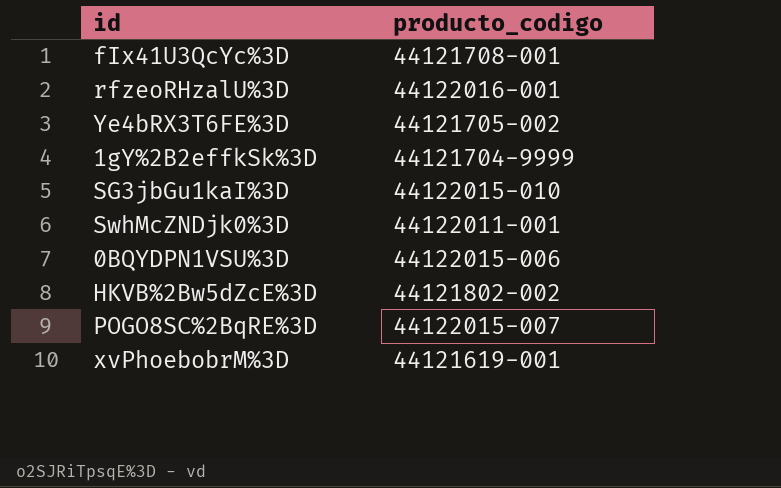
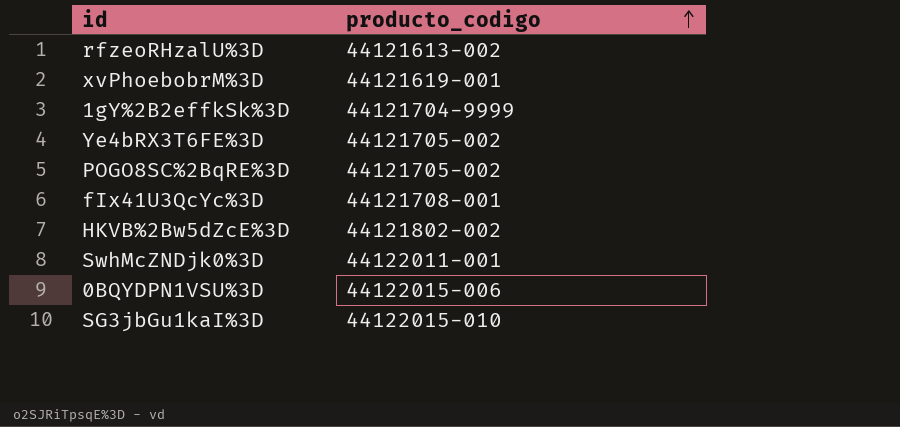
row order: none -> producto_codigo ascending
rfzeoRHzalU%3D | producto_codigo: 44122016-001 -> 44121613-002
POGO8SC%2BqRE%3D | producto_codigo: 44122015-007 -> 44121705-002

